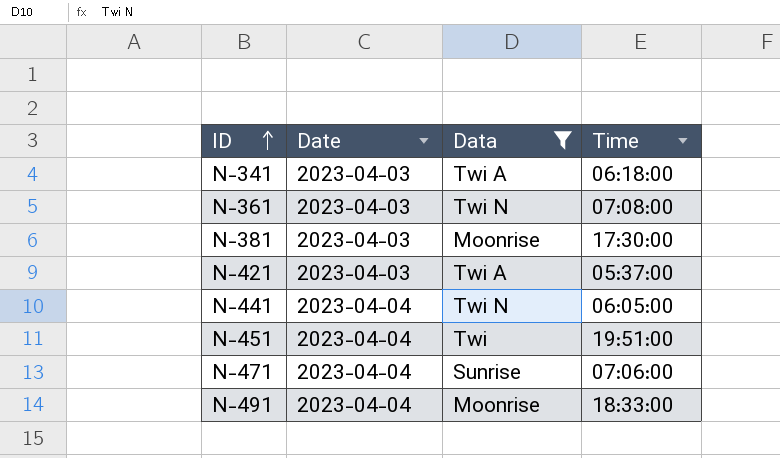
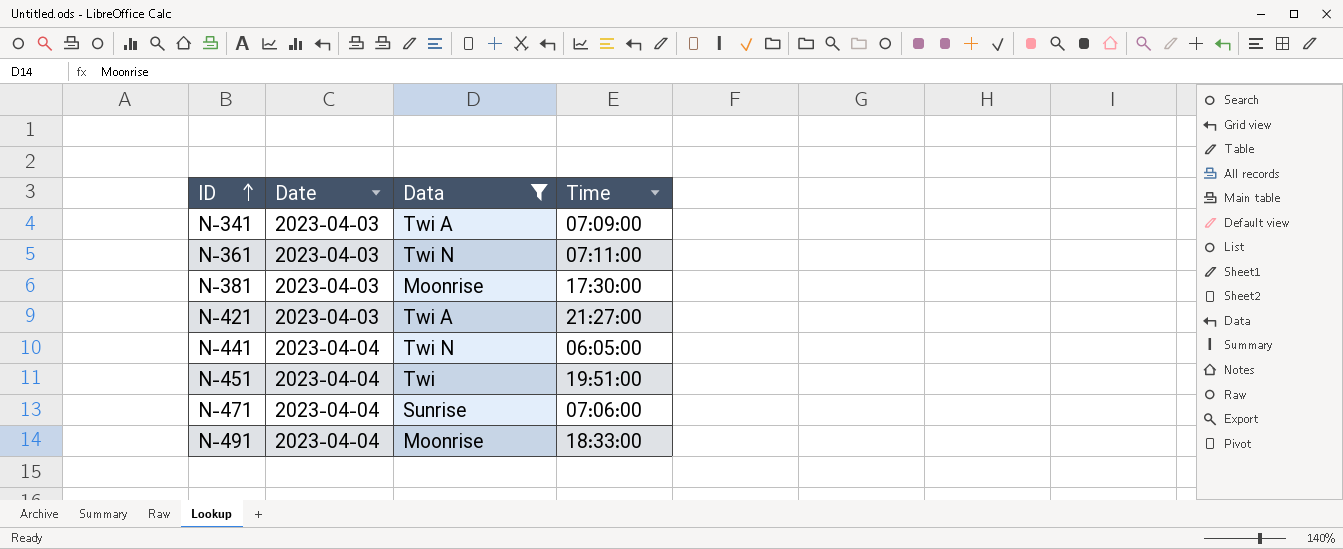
N-341 | Time: 06:18:00 -> 07:09:00
N-361 | Time: 07:08:00 -> 07:11:00
N-421 | Time: 05:37:00 -> 21:27:00

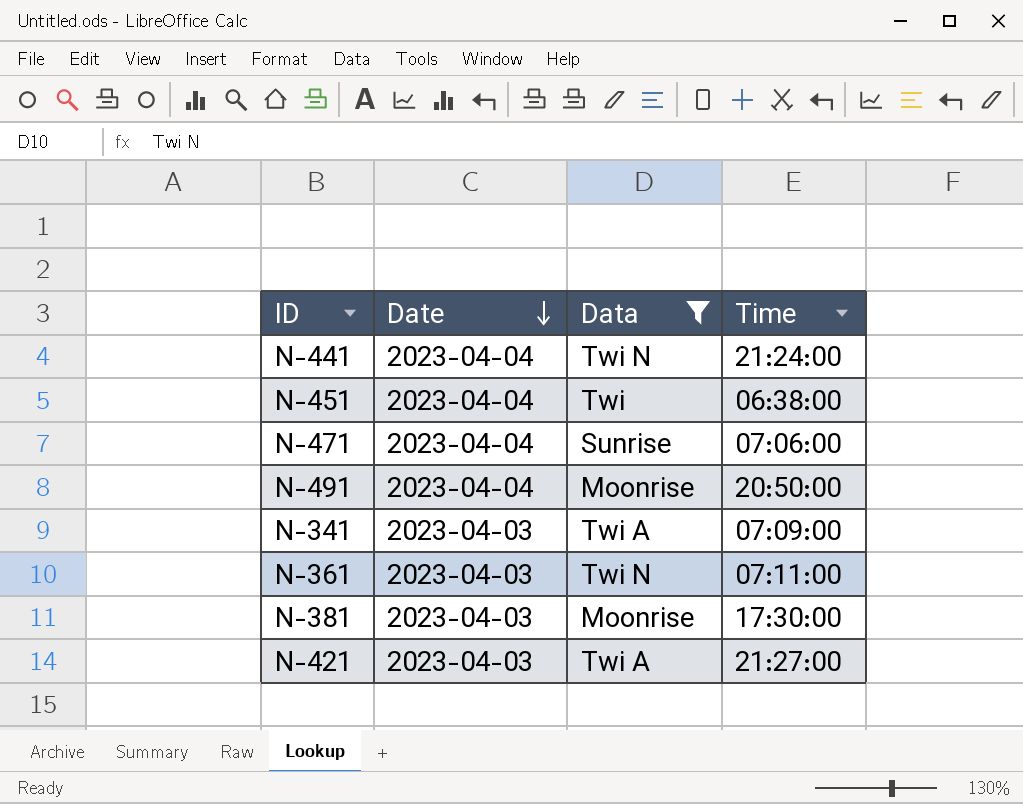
row order: ID ascending -> Date descending
N-441 | Time: 06:05:00 -> 21:24:00
N-451 | Time: 19:51:00 -> 06:38:00
N-491 | Time: 18:33:00 -> 20:50:00

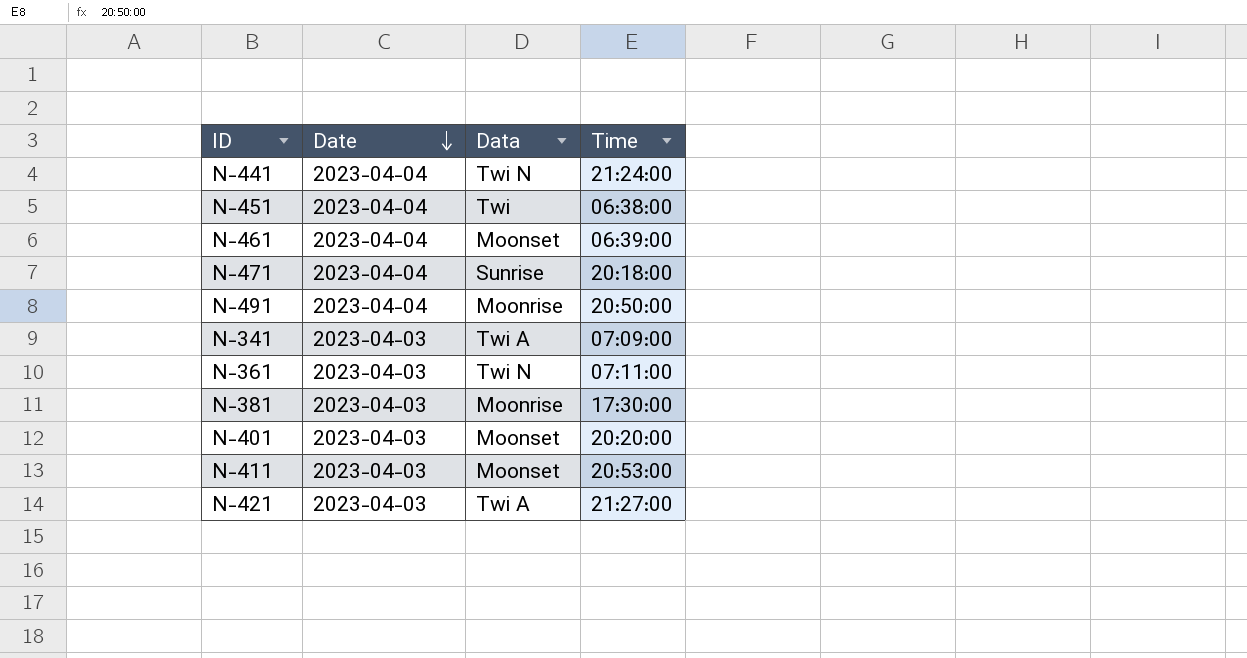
filter: Data != Moonset -> none
N-471 | Time: 07:06:00 -> 20:18:00

